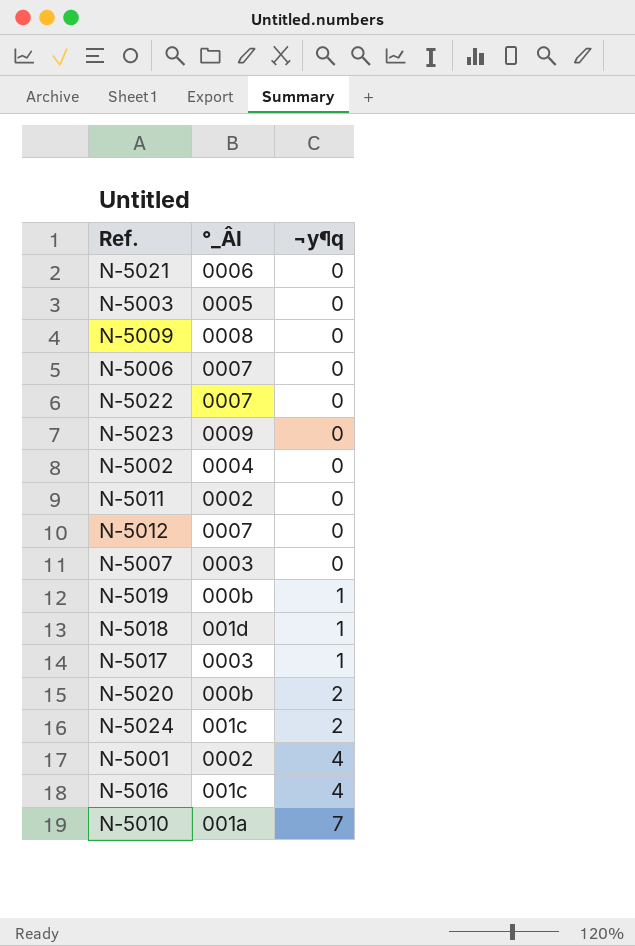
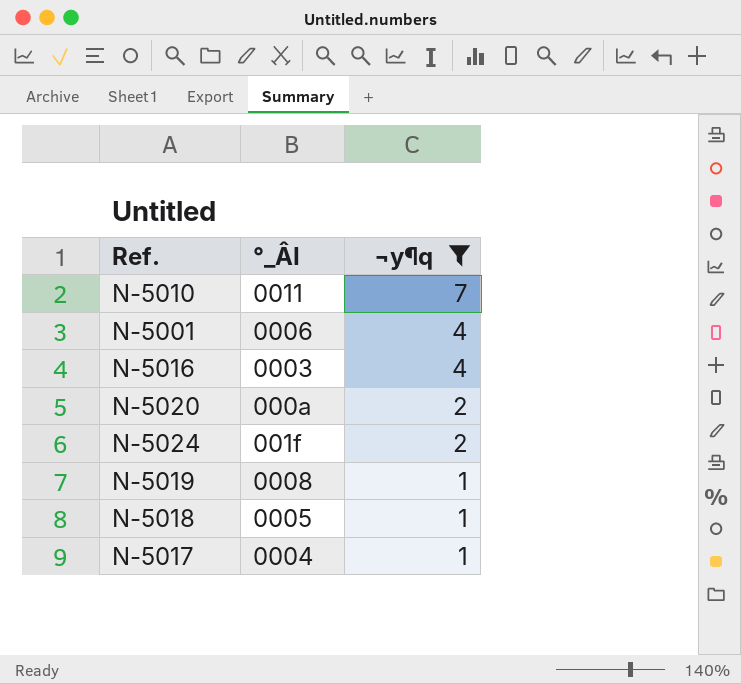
filter: none -> ¬y¶q != 0
row order: ¬y¶q ascending -> ¬y¶q descending
N-5010 | °_ÂI: 001a -> 0011
N-5001 | °_ÂI: 0002 -> 0006
N-5016 | °_ÂI: 001c -> 0003
N-5020 | °_ÂI: 000b -> 000a
N-5024 | °_ÂI: 001c -> 001f
N-5019 | °_ÂI: 000b -> 0008
N-5018 | °_ÂI: 001d -> 0005
N-5017 | °_ÂI: 0003 -> 0004

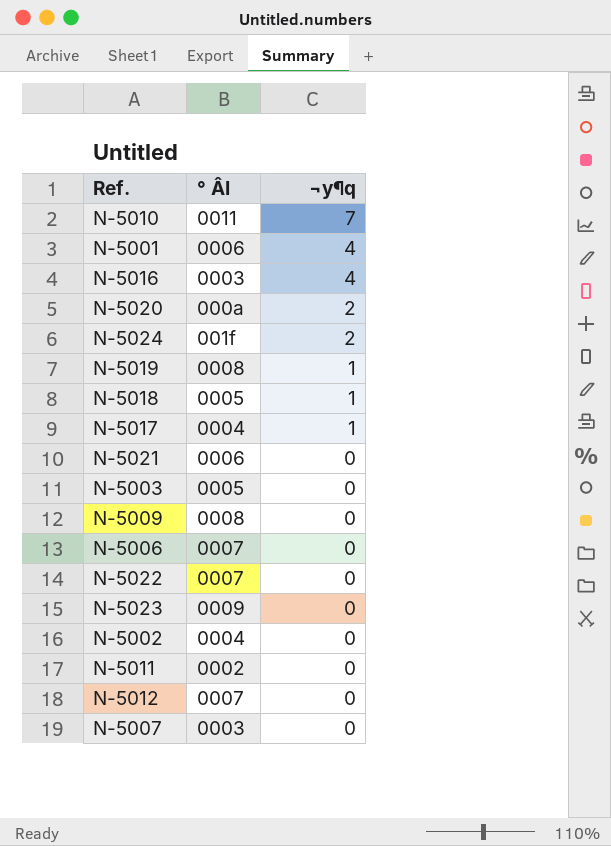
filter: ¬y¶q != 0 -> none
column name: °_ÂI -> ° ÂI

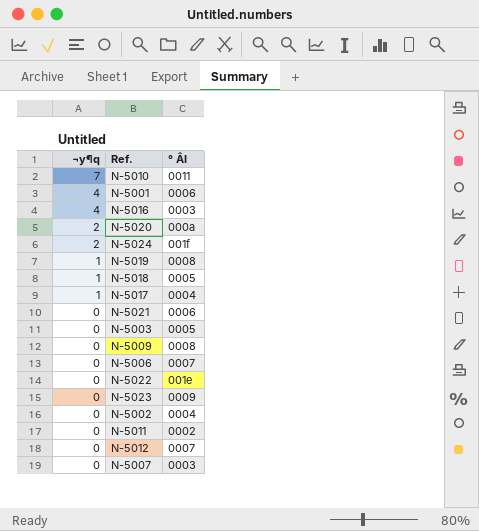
column ¬y¶q | position: 3 -> 1
N-5022 | ° ÂI: 0007 -> 001e

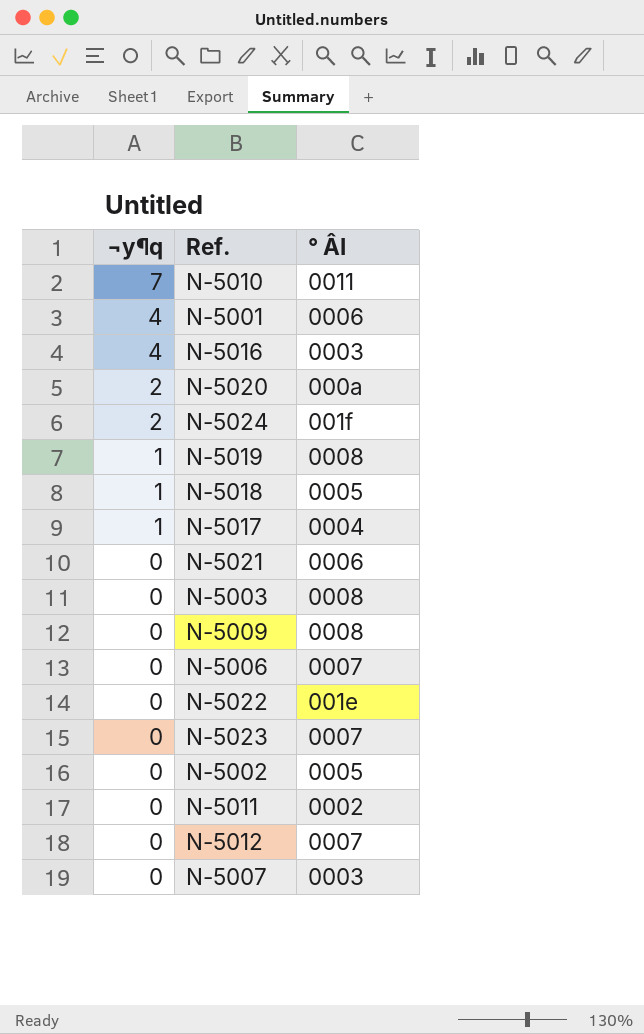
N-5003 | ° ÂI: 0005 -> 0008
N-5023 | ° ÂI: 0009 -> 0007
N-5002 | ° ÂI: 0004 -> 0005

